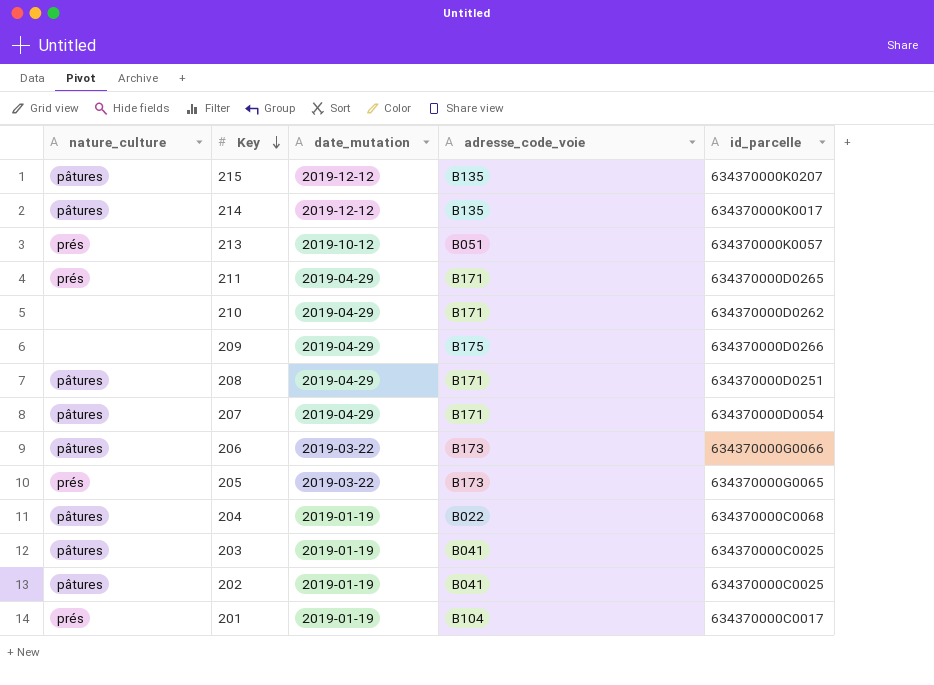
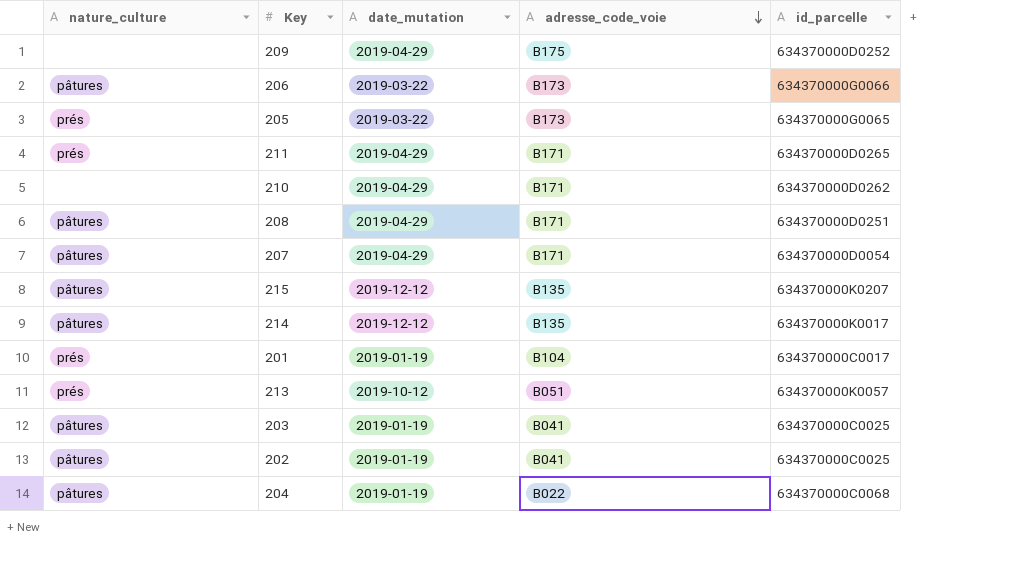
row order: Key descending -> adresse_code_voie descending
209 | id_parcelle: 634370000D0266 -> 634370000D0252

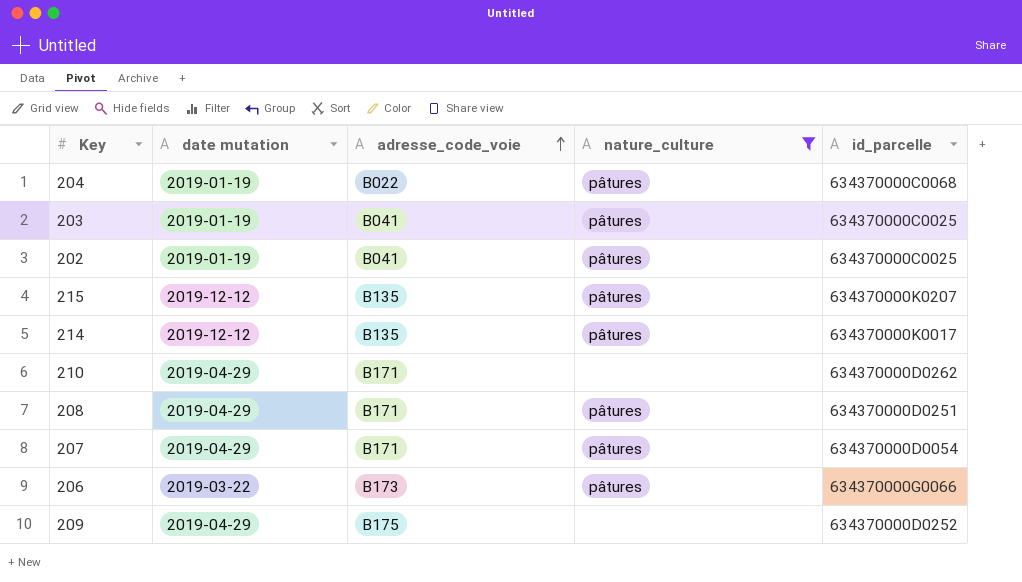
filter: none -> nature_culture != prés
row order: adresse_code_voie descending -> adresse_code_voie ascending
column name: date_mutation -> date mutation
column nature_culture | position: 1 -> 4

